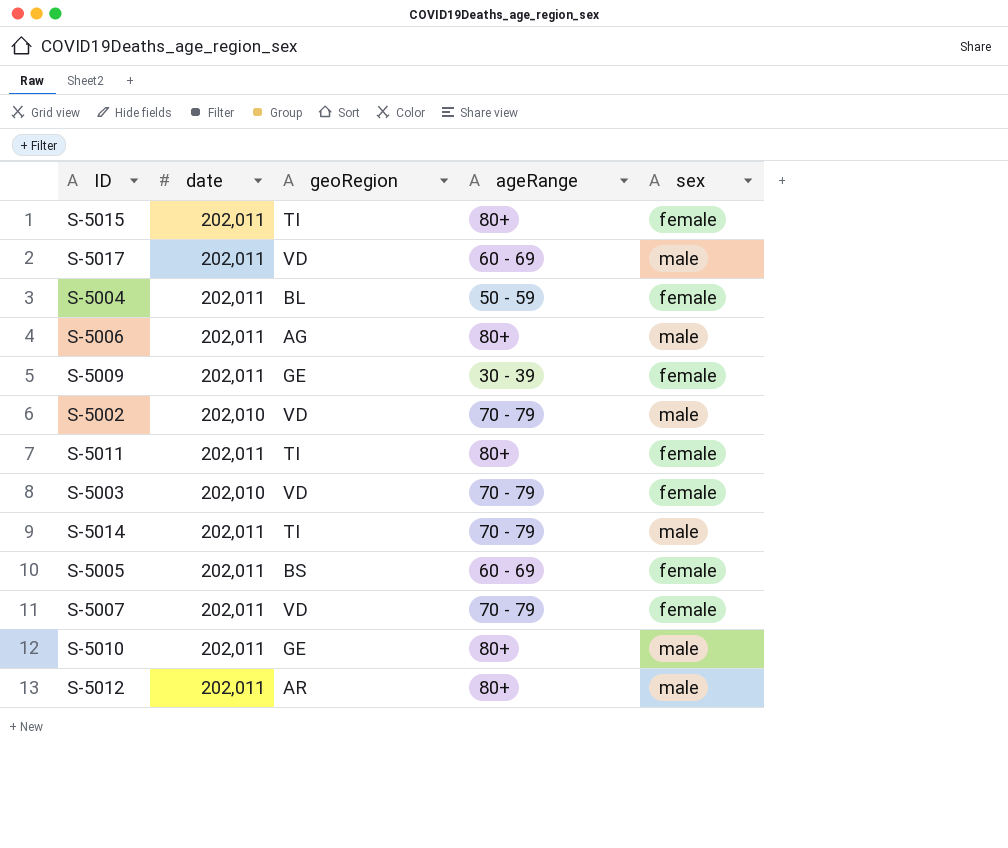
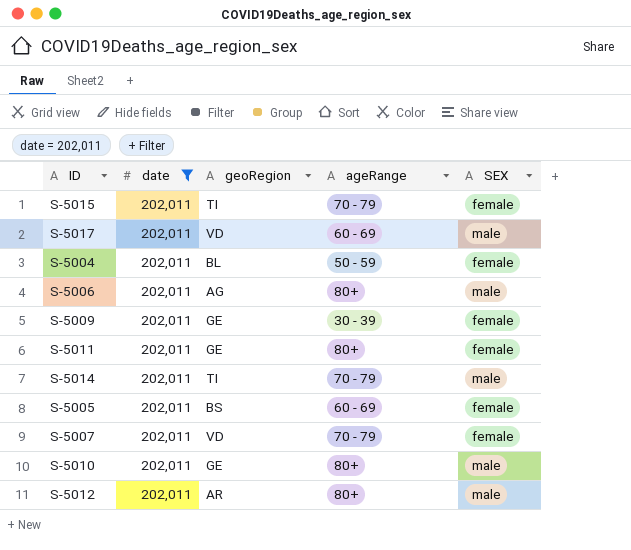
filter: none -> date = 202,011
column name: sex -> SEX
S-5015 | ageRange: 80+ -> 70 - 79
S-5011 | geoRegion: TI -> GE

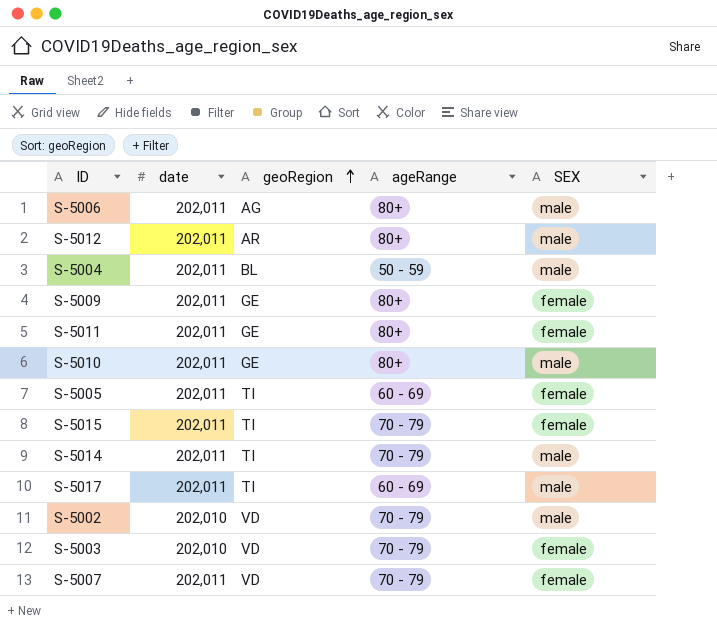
filter: date = 202,011 -> none
row order: none -> geoRegion ascending
S-5004 | SEX: female -> male
S-5009 | ageRange: 30 - 39 -> 80+
S-5005 | geoRegion: BS -> TI
S-5017 | geoRegion: VD -> TI

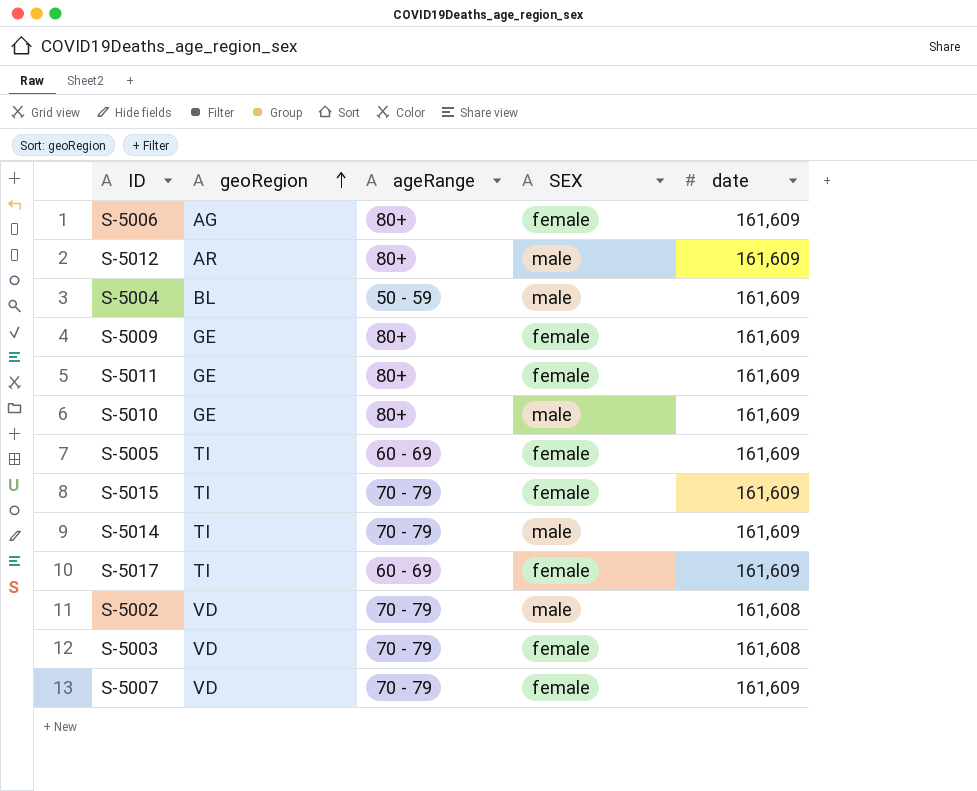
column date | position: 2 -> 5
S-5006 | SEX: male -> female
S-5006 | date: 202,011 -> 161,609
S-5012 | date: 202,011 -> 161,609
S-5004 | date: 202,011 -> 161,609
S-5009 | date: 202,011 -> 161,609
S-5011 | date: 202,011 -> 161,609
S-5010 | date: 202,011 -> 161,609
S-5005 | date: 202,011 -> 161,609
S-5015 | date: 202,011 -> 161,609
S-5014 | date: 202,011 -> 161,609
S-5017 | SEX: male -> female
S-5017 | date: 202,011 -> 161,609
S-5002 | date: 202,010 -> 161,608
S-5003 | date: 202,010 -> 161,608
S-5007 | date: 202,011 -> 161,609

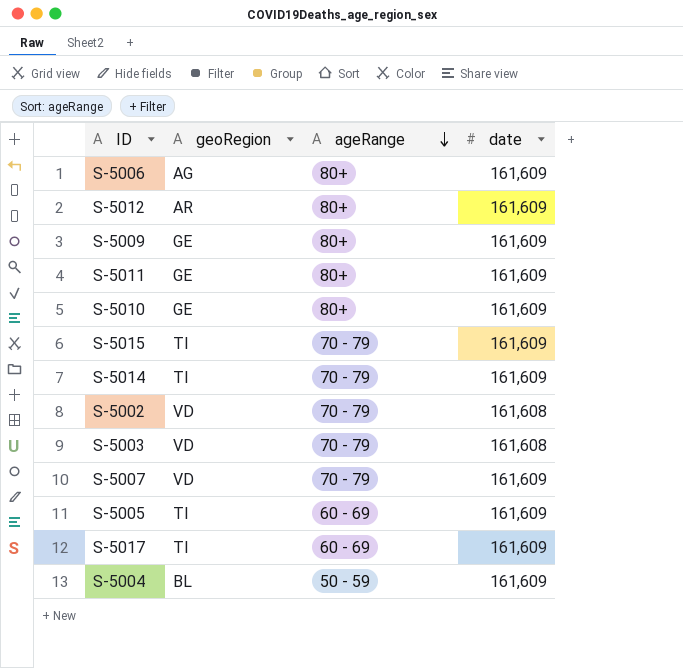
row order: geoRegion ascending -> ageRange descending
column SEX | position: 4 -> none

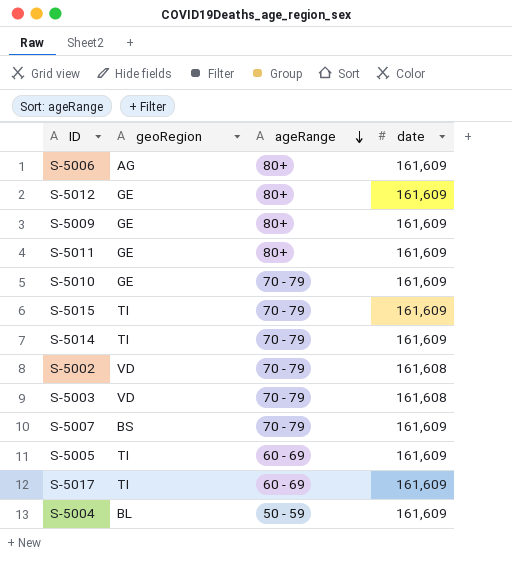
S-5012 | geoRegion: AR -> GE
S-5010 | ageRange: 80+ -> 70 - 79
S-5007 | geoRegion: VD -> BS

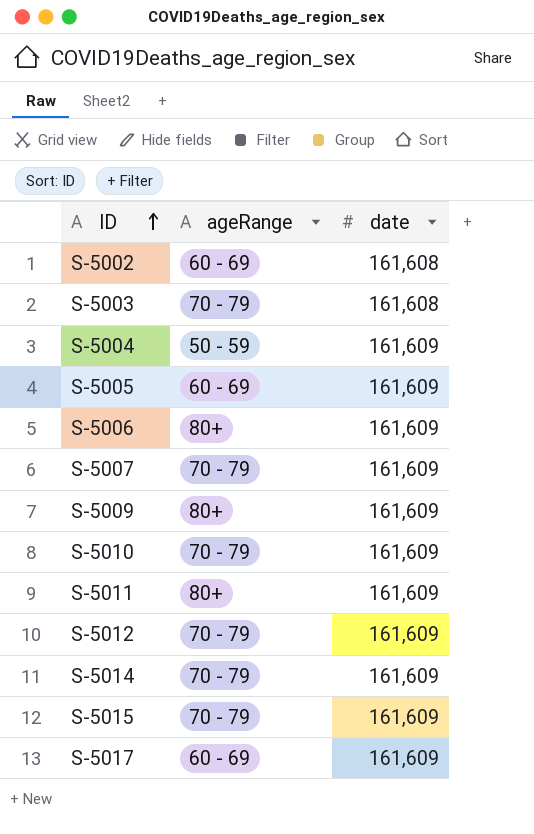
row order: ageRange descending -> ID ascending
column geoRegion | position: 2 -> none
S-5002 | ageRange: 70 - 79 -> 60 - 69
S-5012 | ageRange: 80+ -> 70 - 79

